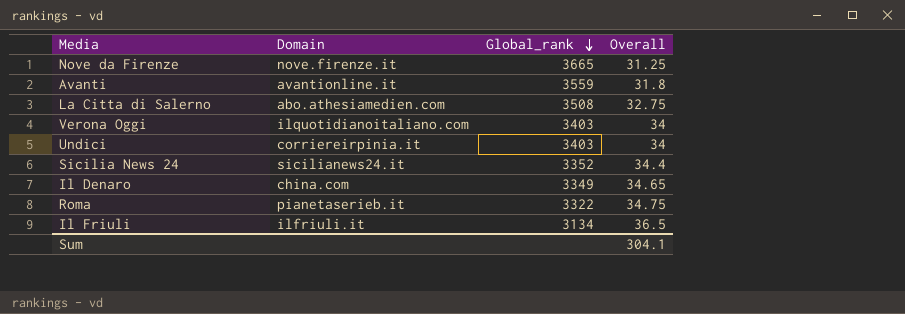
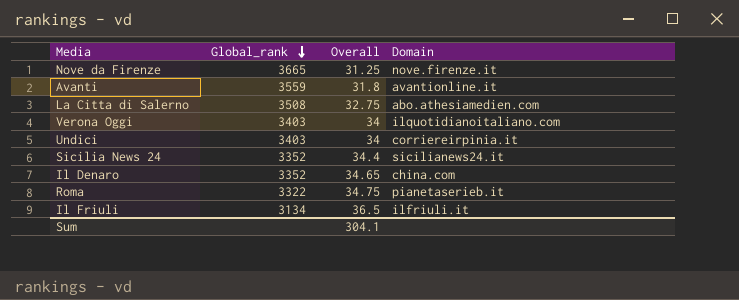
column Domain | position: 2 -> 4
Il Denaro | Global_rank: 3349 -> 3352

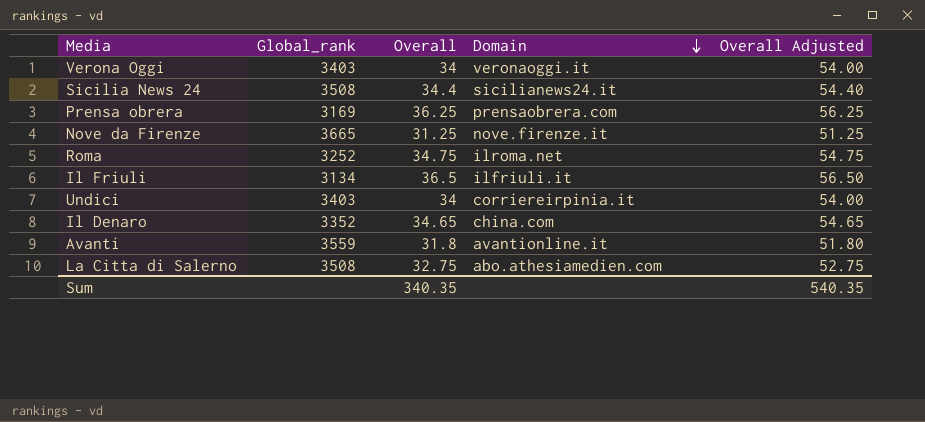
row order: Global_rank descending -> Domain descending
column Overall Adjusted | formula: none -> [Overall] + 20
Verona Oggi | Domain: ilquotidianoitaliano.com -> veronaoggi.it
Sicilia News 24 | Global_rank: 3352 -> 3508
row Prensa obrera: none -> 3169 | 36.25 | prensaobrera.com | 56.25
Roma | Global_rank: 3322 -> 3252
Roma | Domain: pianetaserieb.it -> ilroma.net
Sum | Overall: 304.1 -> 340.35

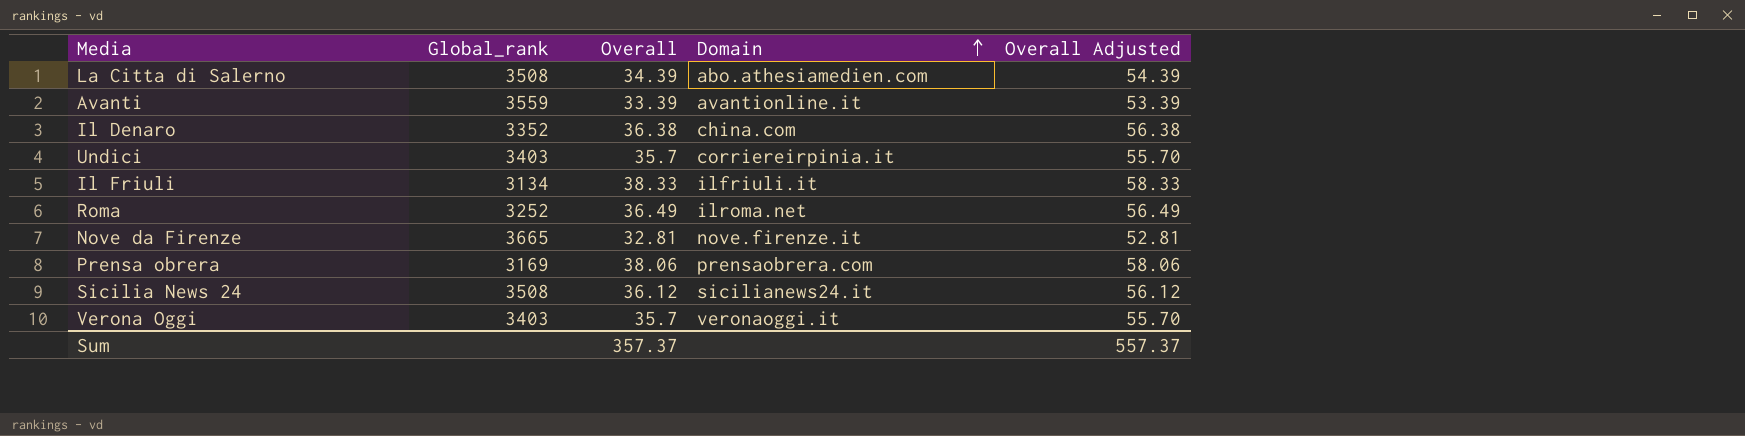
row order: Domain descending -> Domain ascending
La Citta di Salerno | Overall: 32.75 -> 34.39
La Citta di Salerno | Overall Adjusted: 52.75 -> 54.39
Avanti | Overall: 31.8 -> 33.39
Avanti | Overall Adjusted: 51.80 -> 53.39
Il Denaro | Overall: 34.65 -> 36.38
Il Denaro | Overall Adjusted: 54.65 -> 56.38
Undici | Overall: 34 -> 35.7
Undici | Overall Adjusted: 54.00 -> 55.70
Il Friuli | Overall: 36.5 -> 38.33
Il Friuli | Overall Adjusted: 56.50 -> 58.33
Roma | Overall: 34.75 -> 36.49
Roma | Overall Adjusted: 54.75 -> 56.49
Nove da Firenze | Overall: 31.25 -> 32.81
Nove da Firenze | Overall Adjusted: 51.25 -> 52.81
Prensa obrera | Overall: 36.25 -> 38.06
Prensa obrera | Overall Adjusted: 56.25 -> 58.06
Sicilia News 24 | Overall: 34.4 -> 36.12
Sicilia News 24 | Overall Adjusted: 54.40 -> 56.12
Verona Oggi | Overall: 34 -> 35.7
Verona Oggi | Overall Adjusted: 54.00 -> 55.70
Sum | Overall: 340.35 -> 357.37
Sum | Overall Adjusted: 540.35 -> 557.37

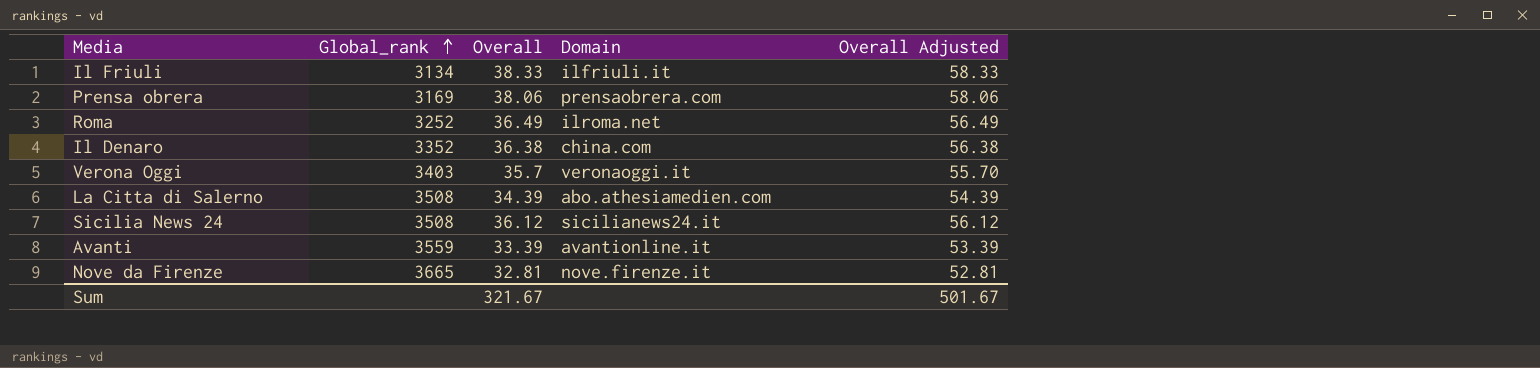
row order: Domain ascending -> Global_rank ascending
row Undici: 3403 | 35.7 | corriereirpinia.it | 55.70 -> none
Sum | Overall: 357.37 -> 321.67
Sum | Overall Adjusted: 557.37 -> 501.67

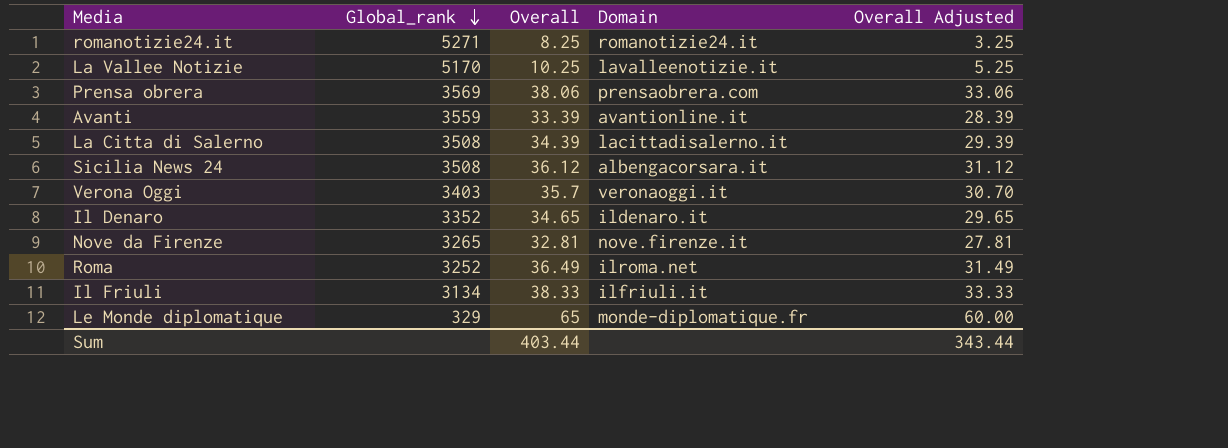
row order: Global_rank ascending -> Global_rank descending
column Overall Adjusted | formula: [Overall] + 20 -> [Overall] - 5
row romanotizie24.it: none -> 5271 | 8.25 | romanotizie24.it | 3.25
row La Vallee Notizie: none -> 5170 | 10.25 | lavalleenotizie.it | 5.25
Prensa obrera | Global_rank: 3169 -> 3569
La Citta di Salerno | Domain: abo.athesiamedien.com -> lacittadisalerno.it
Sicilia News 24 | Domain: sicilianews24.it -> albengacorsara.it
Il Denaro | Overall: 36.38 -> 34.65
Il Denaro | Domain: china.com -> ildenaro.it
Nove da Firenze | Global_rank: 3665 -> 3265
row Le Monde diplomatique: none -> 329 | 65 | monde-diplomatique.fr | 60.00
Sum | Overall: 321.67 -> 403.44
Sum | Overall Adjusted: 501.67 -> 343.44

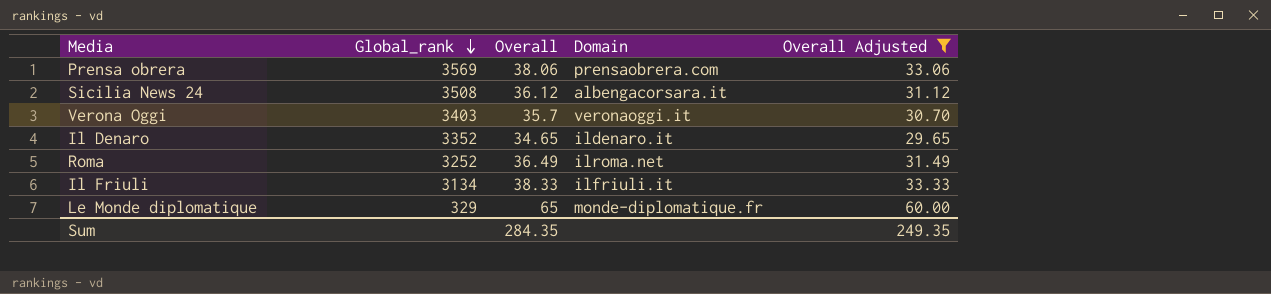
filter: none -> Overall Adjusted >= 29.65
Sum | Overall: 403.44 -> 284.35
Sum | Overall Adjusted: 343.44 -> 249.35

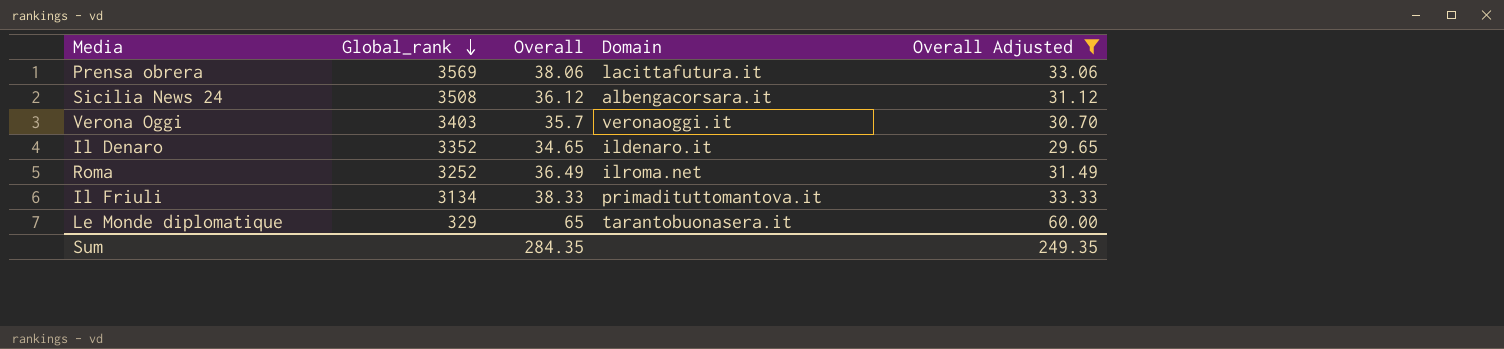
Prensa obrera | Domain: prensaobrera.com -> lacittafutura.it
Il Friuli | Domain: ilfriuli.it -> primadituttomantova.it
Le Monde diplomatique | Domain: monde-diplomatique.fr -> tarantobuonasera.it

